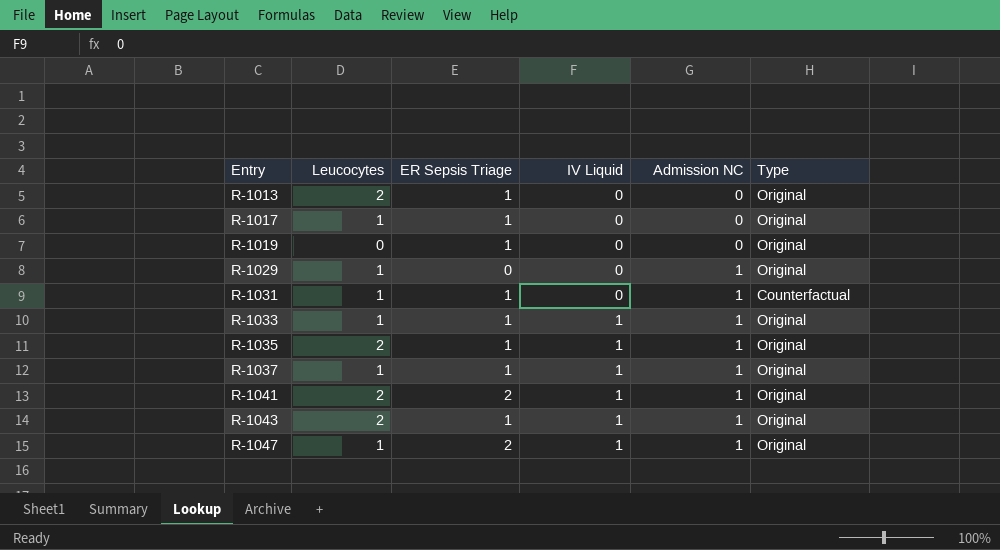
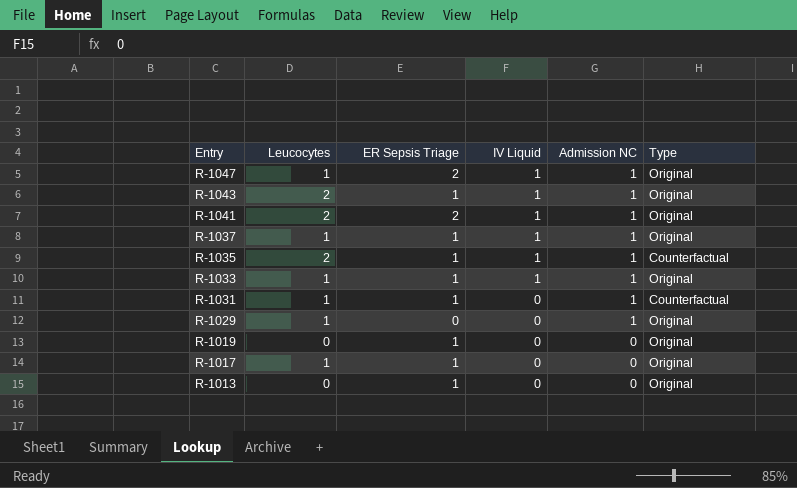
row order: Entry ascending -> Entry descending
R-1035 | Type: Original -> Counterfactual
R-1013 | Leucocytes: 2 -> 0

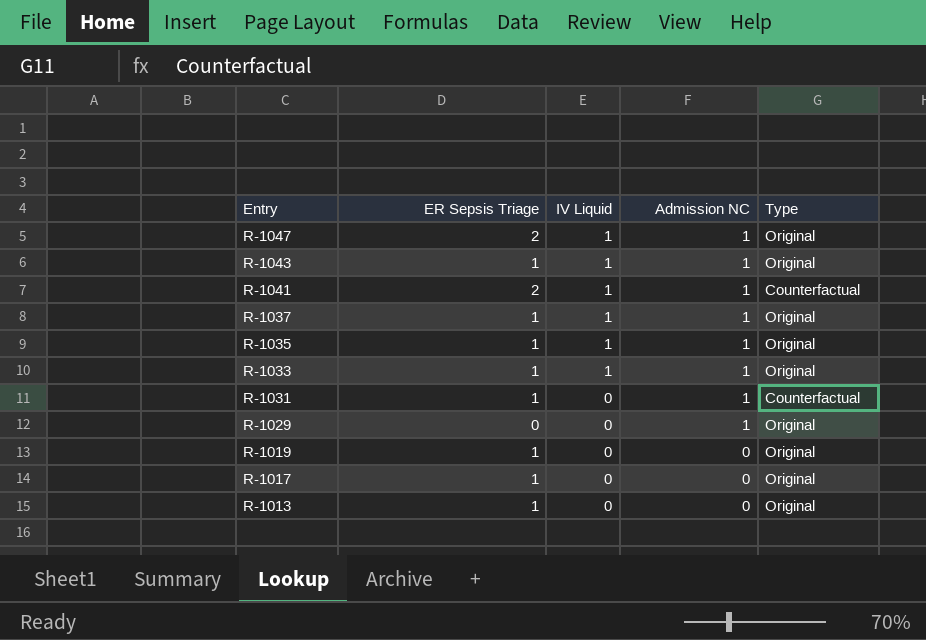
column Leucocytes | position: 2 -> none
R-1041 | Type: Original -> Counterfactual
R-1035 | Type: Counterfactual -> Original

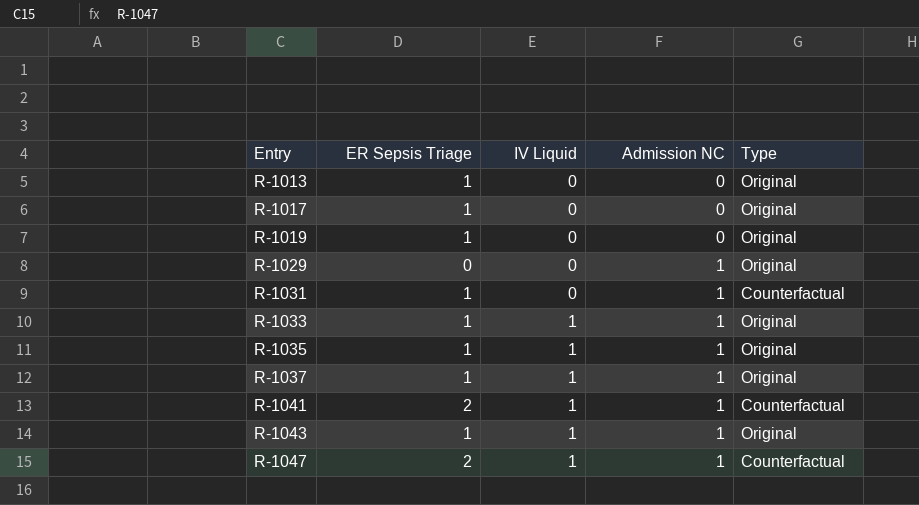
row order: Entry descending -> Entry ascending
R-1047 | Type: Original -> Counterfactual

